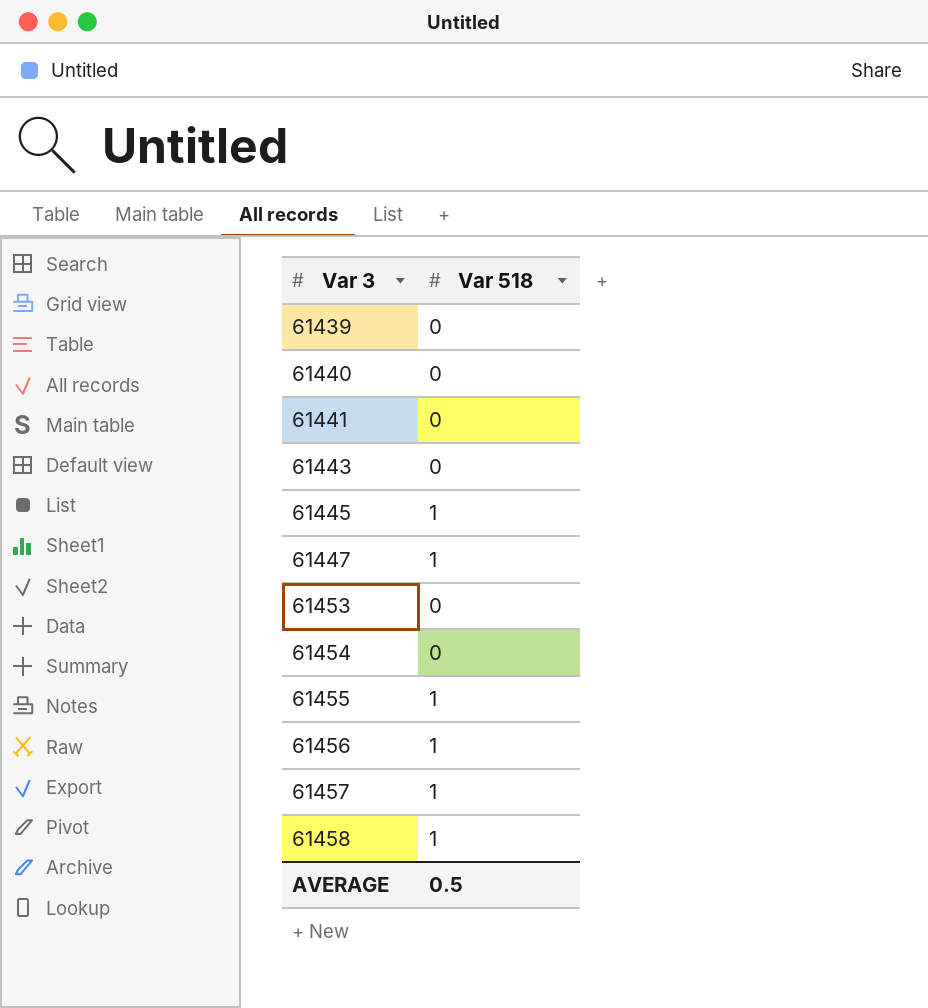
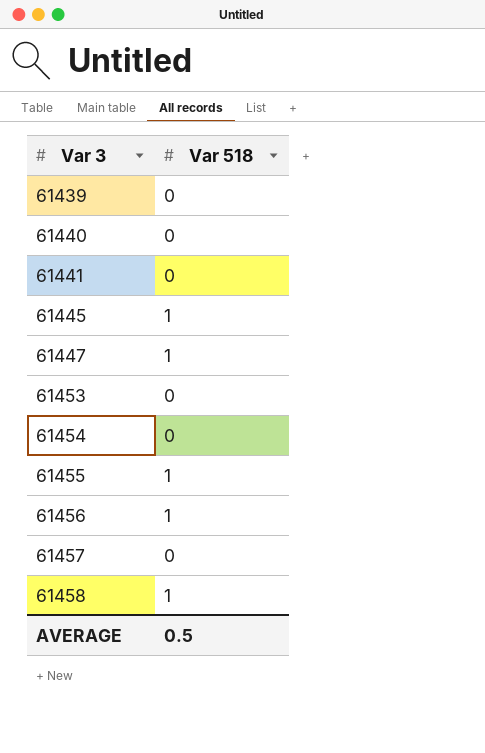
row 61443: 0 -> none
61457 | Var 518: 1 -> 0

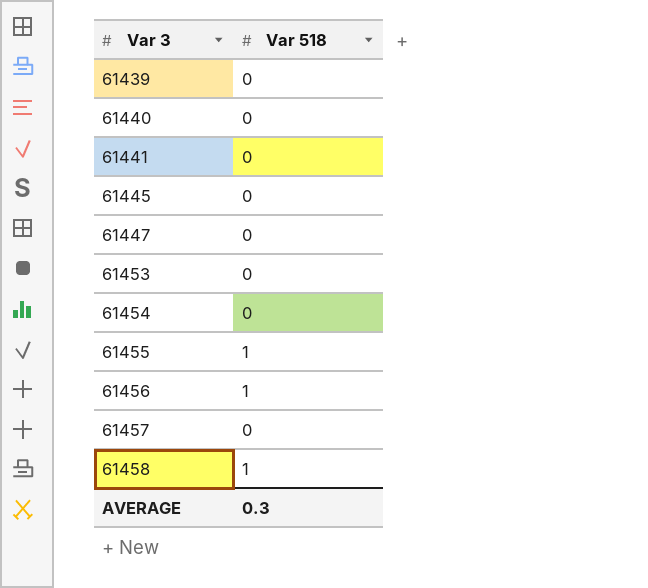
61445 | Var 518: 1 -> 0
61447 | Var 518: 1 -> 0
AVERAGE | Var 518: 0.5 -> 0.3

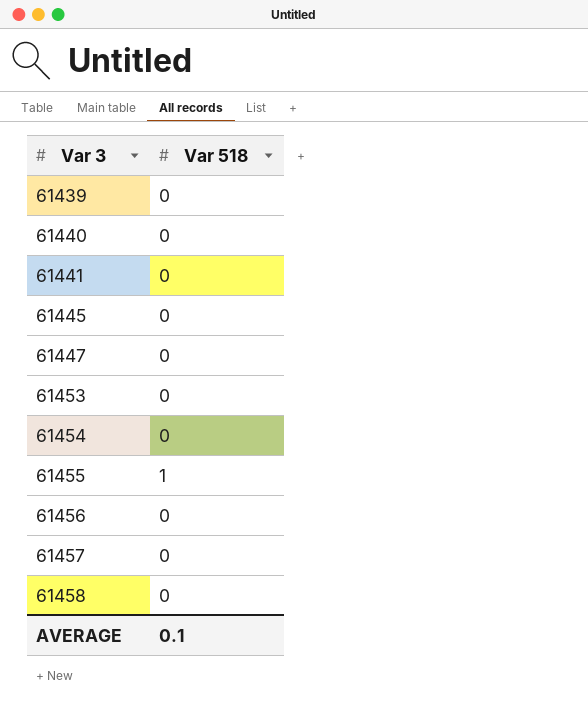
61456 | Var 518: 1 -> 0
61458 | Var 518: 1 -> 0
AVERAGE | Var 518: 0.3 -> 0.1

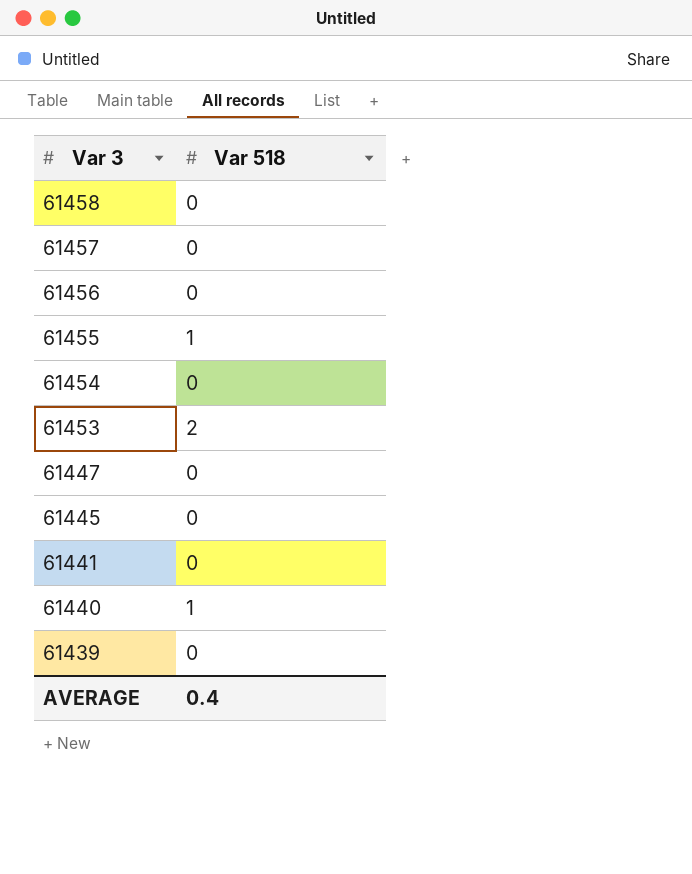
row order: Var 3 ascending -> Var 3 descending
61453 | Var 518: 0 -> 2
61440 | Var 518: 0 -> 1
AVERAGE | Var 518: 0.1 -> 0.4

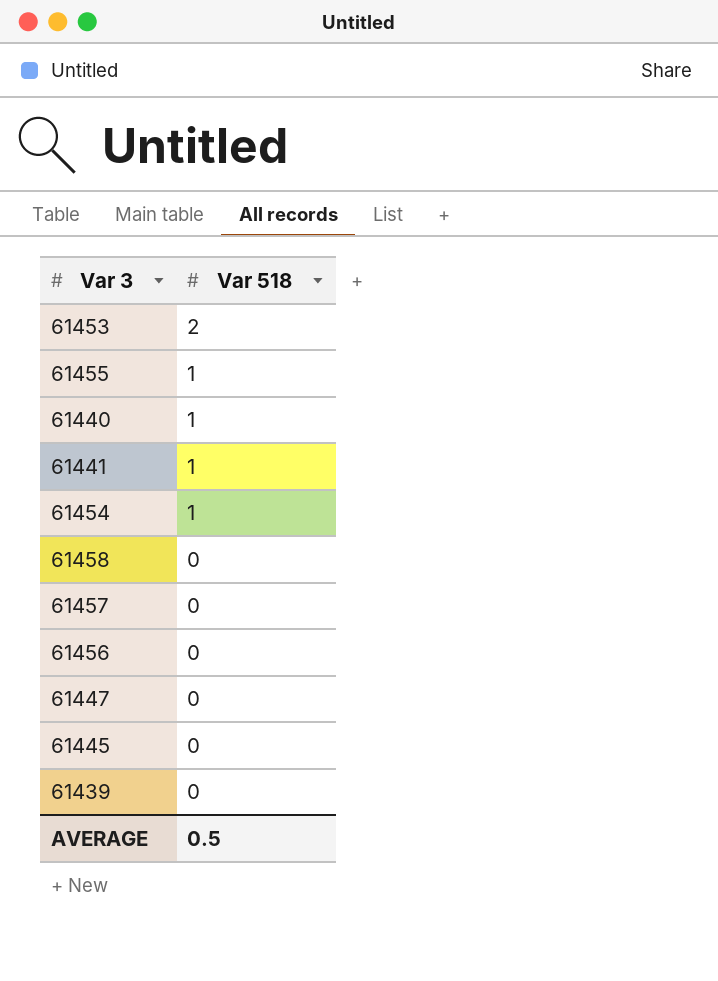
row order: Var 3 descending -> Var 518 descending
61441 | Var 518: 0 -> 1
61454 | Var 518: 0 -> 1
AVERAGE | Var 518: 0.4 -> 0.5

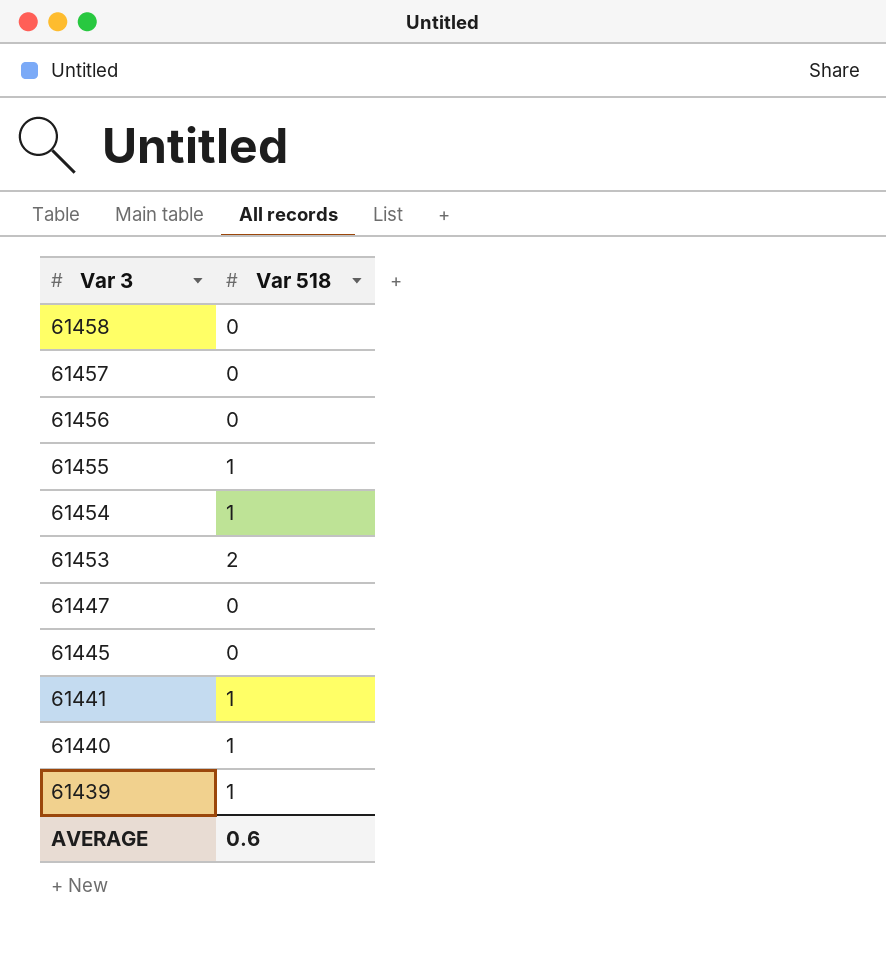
row order: Var 518 descending -> Var 3 descending
61439 | Var 518: 0 -> 1
AVERAGE | Var 518: 0.5 -> 0.6

